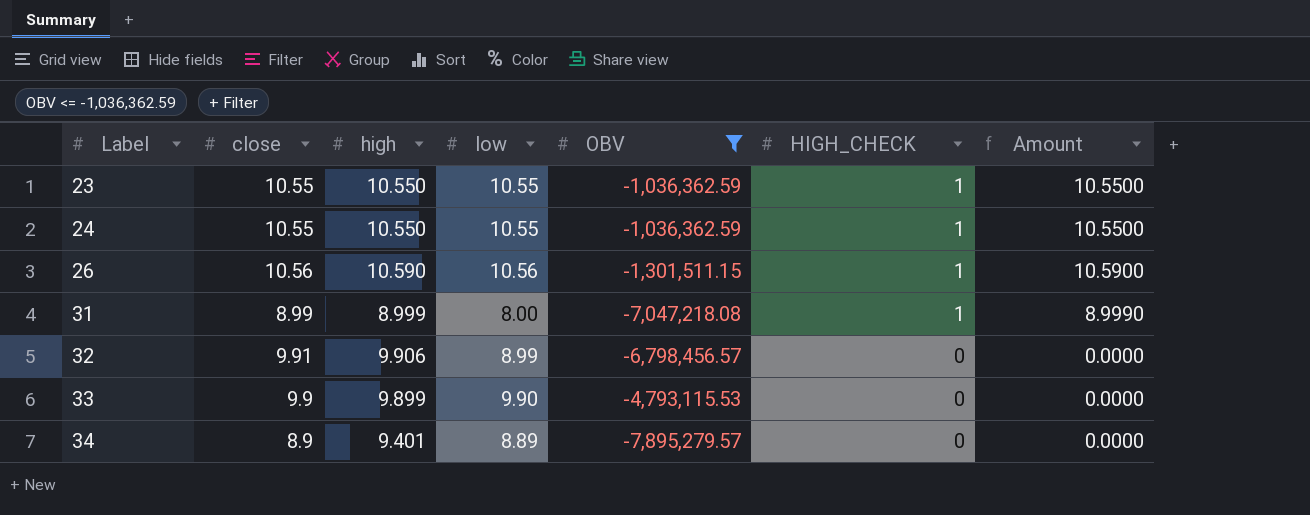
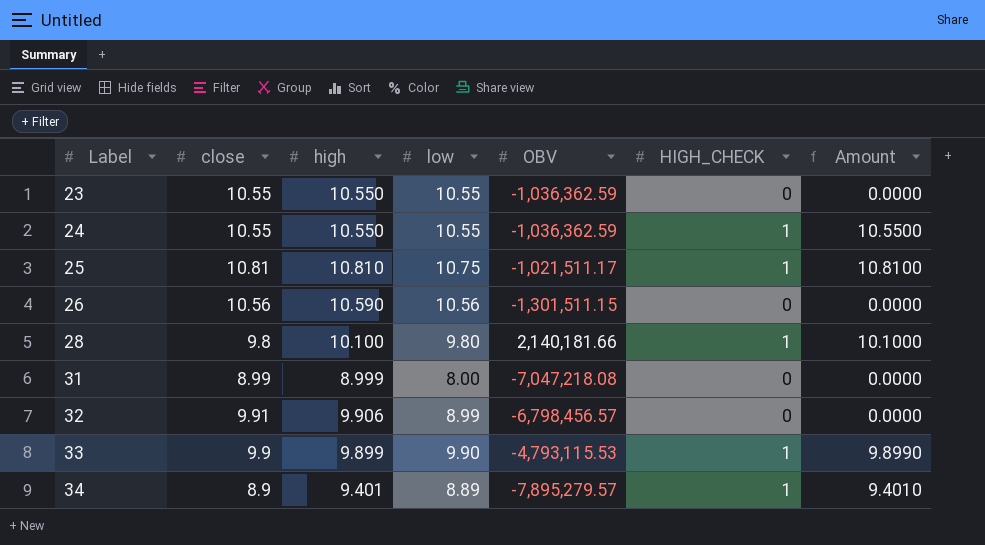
filter: OBV <= -1,036,362.59 -> none
23 | HIGH_CHECK: 1 -> 0
23 | Amount: 10.5500 -> 0.0000
26 | HIGH_CHECK: 1 -> 0
26 | Amount: 10.5900 -> 0.0000
31 | HIGH_CHECK: 1 -> 0
31 | Amount: 8.9990 -> 0.0000
33 | HIGH_CHECK: 0 -> 1
33 | Amount: 0.0000 -> 9.8990
34 | HIGH_CHECK: 0 -> 1
34 | Amount: 0.0000 -> 9.4010

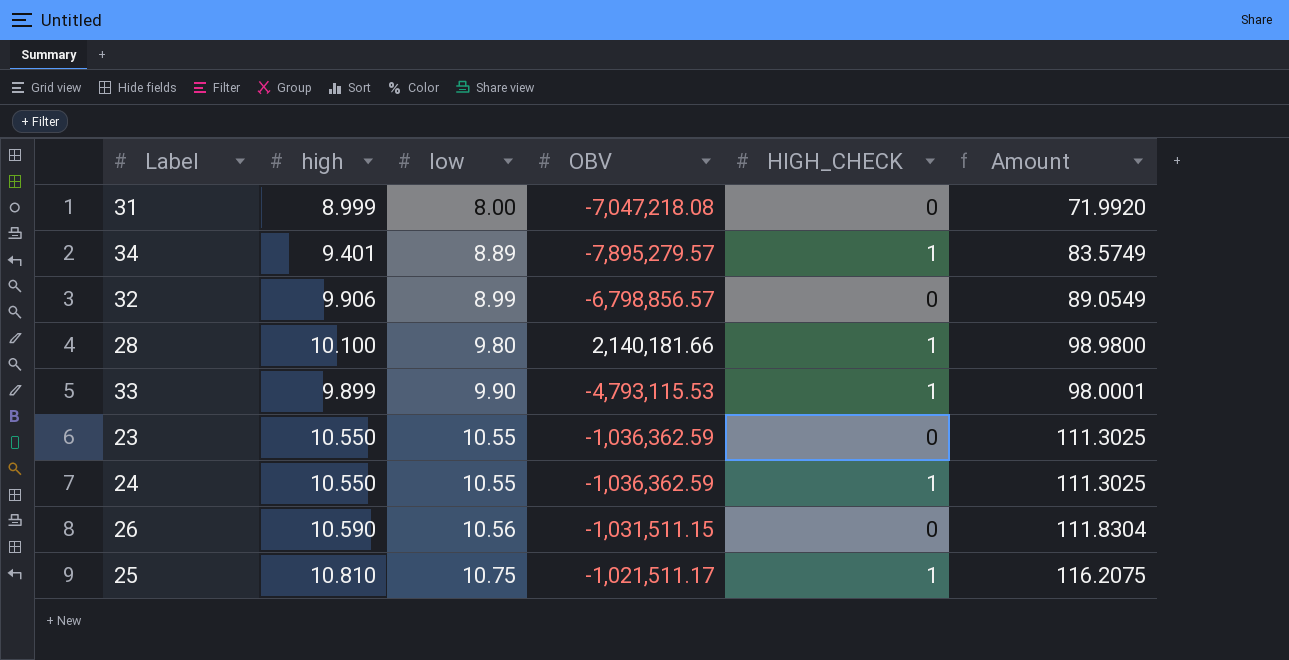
row order: Label ascending -> low ascending
column close | position: 2 -> none
column Amount | formula: [high] * [HIGH_CHECK] -> [high] * [low]
32 | OBV: -6,798,456.57 -> -6,798,856.57
26 | OBV: -1,301,511.15 -> -1,031,511.15

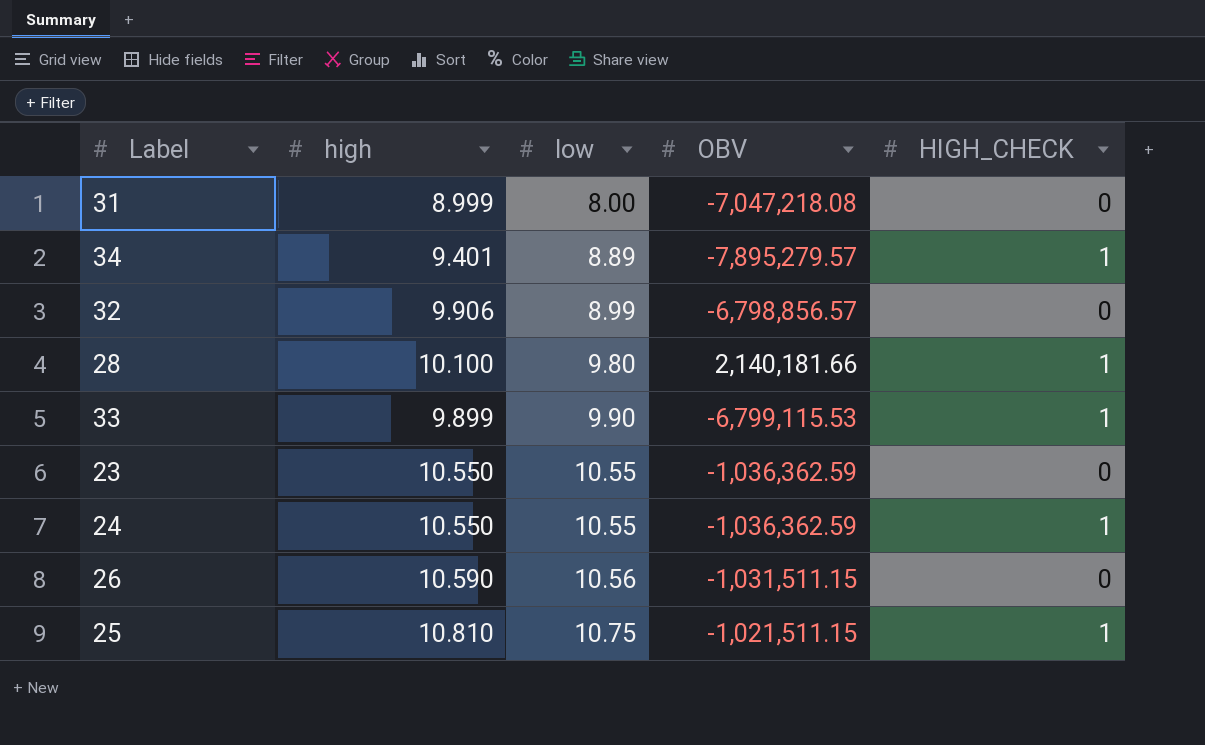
column Amount | formula: [high] * [low] -> none
33 | OBV: -4,793,115.53 -> -6,799,115.53
25 | OBV: -1,021,511.17 -> -1,021,511.15

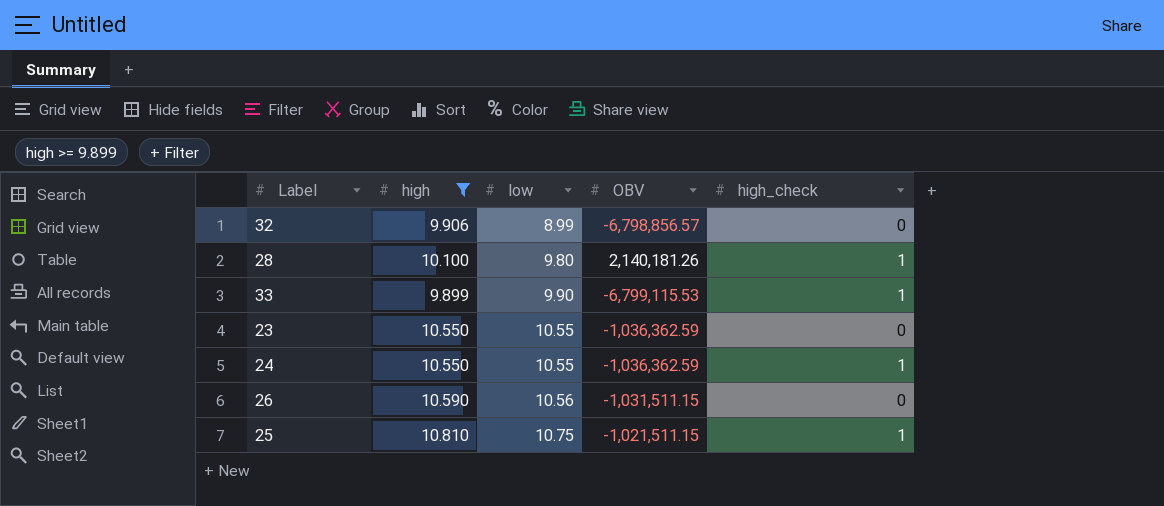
filter: none -> high >= 9.899
column name: HIGH_CHECK -> high_check
28 | OBV: 2,140,181.66 -> 2,140,181.26

